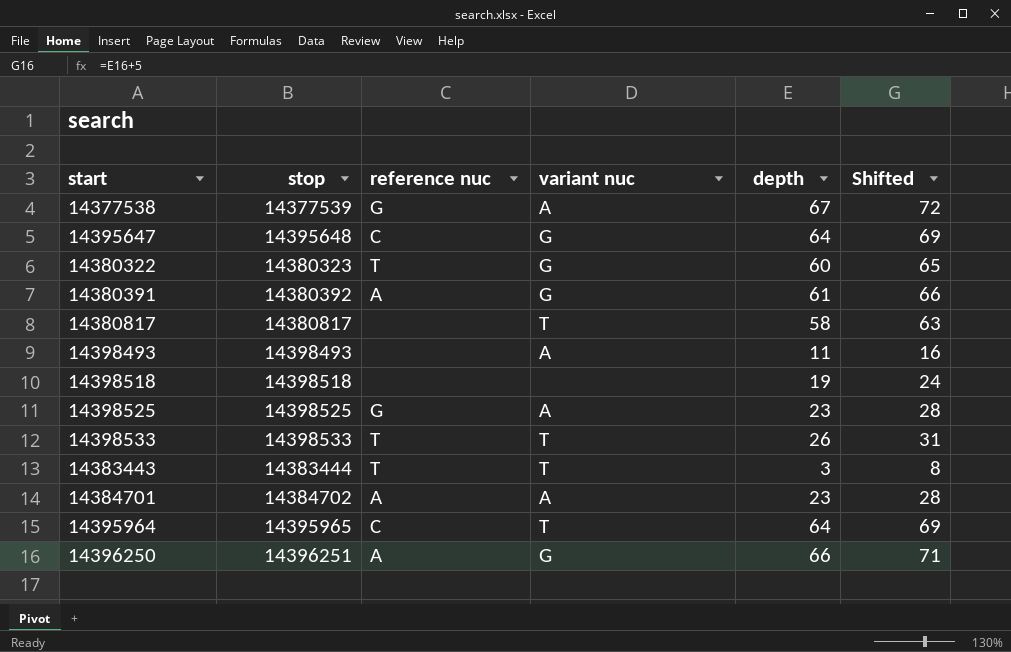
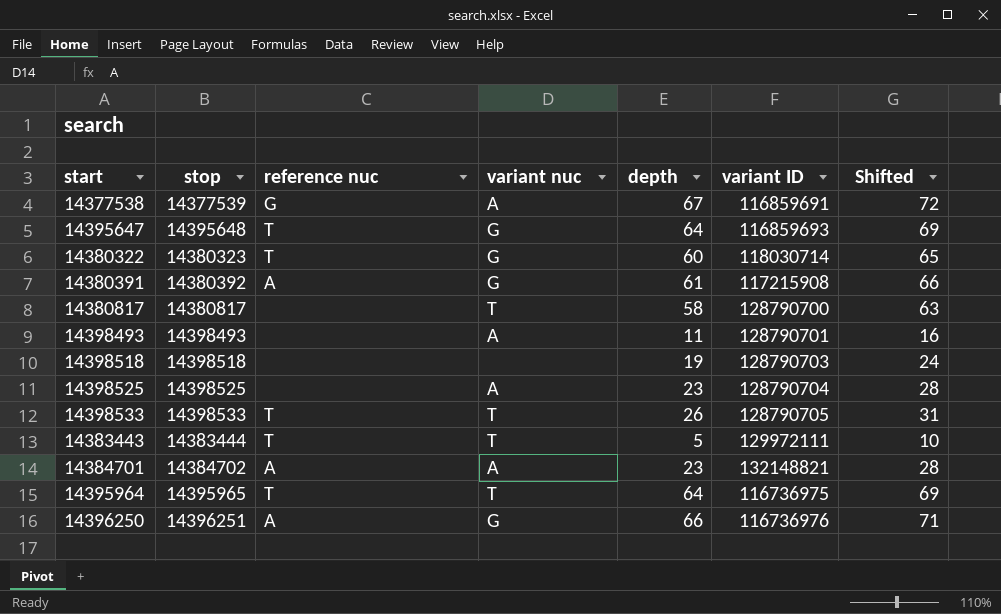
column variant ID | position: none -> 6
14395647 | reference nuc: C -> T
14398525 | reference nuc: G -> none
14383443 | depth: 3 -> 5
14383443 | Shifted: 8 -> 10
14395964 | reference nuc: C -> T

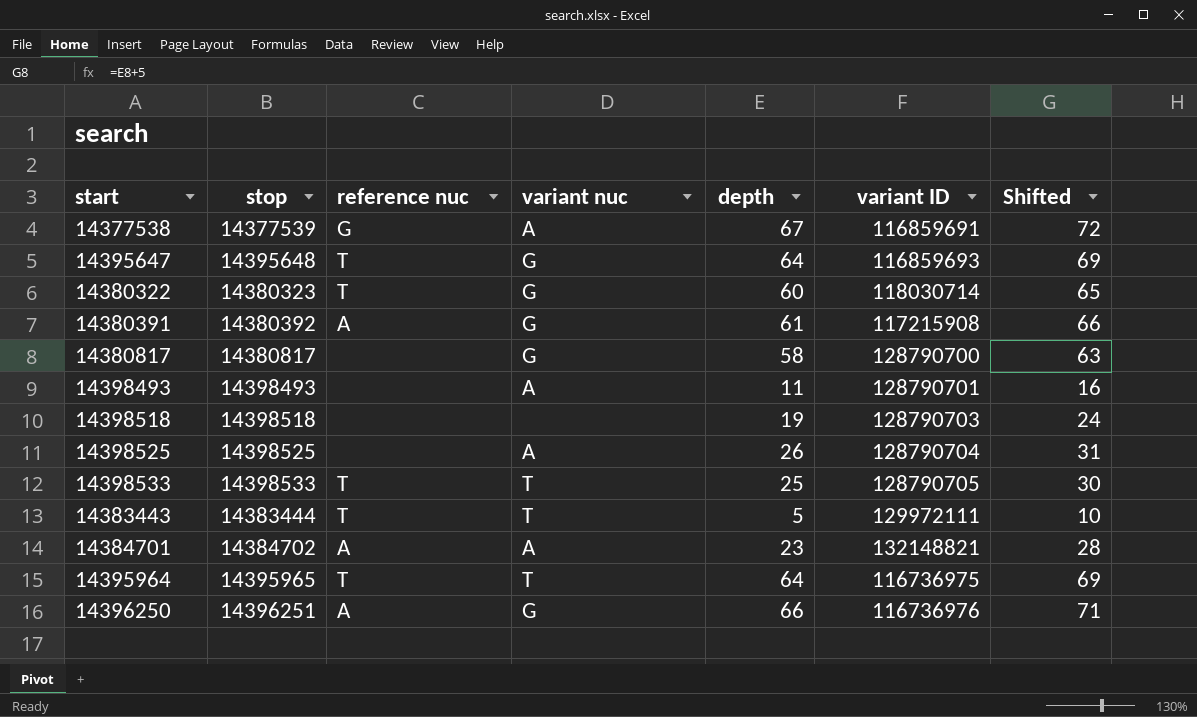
14380817 | variant nuc: T -> G
14398525 | depth: 23 -> 26
14398525 | Shifted: 28 -> 31
14398533 | depth: 26 -> 25
14398533 | Shifted: 31 -> 30

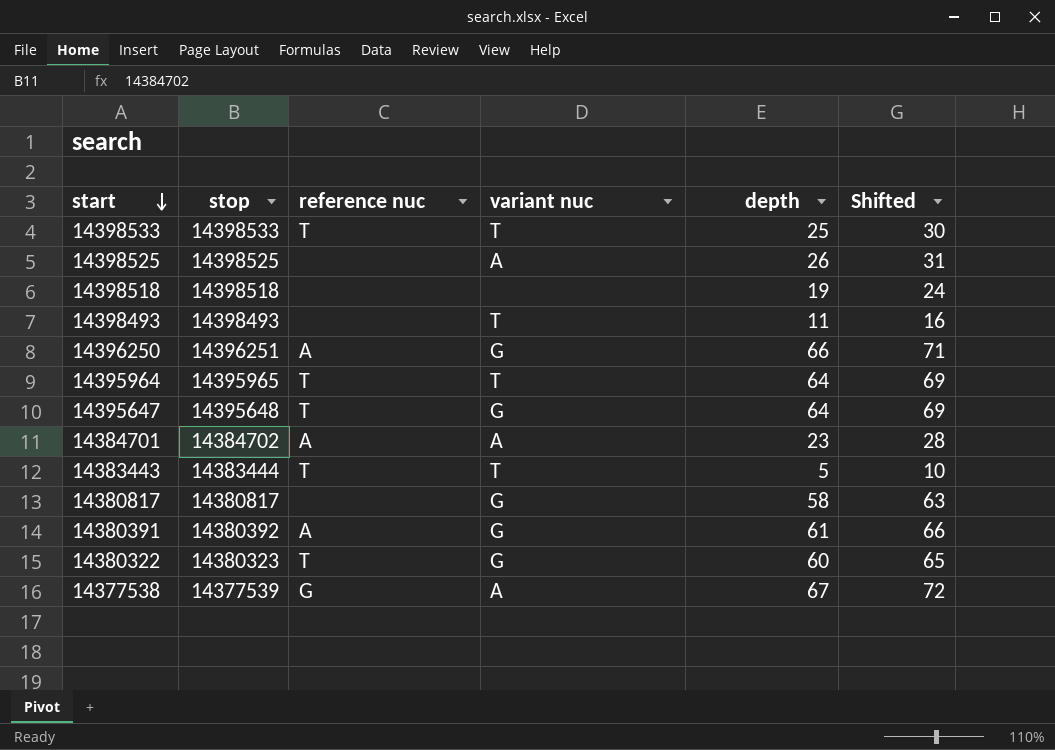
row order: none -> start descending
column variant ID | position: 6 -> none
14398493 | variant nuc: A -> T

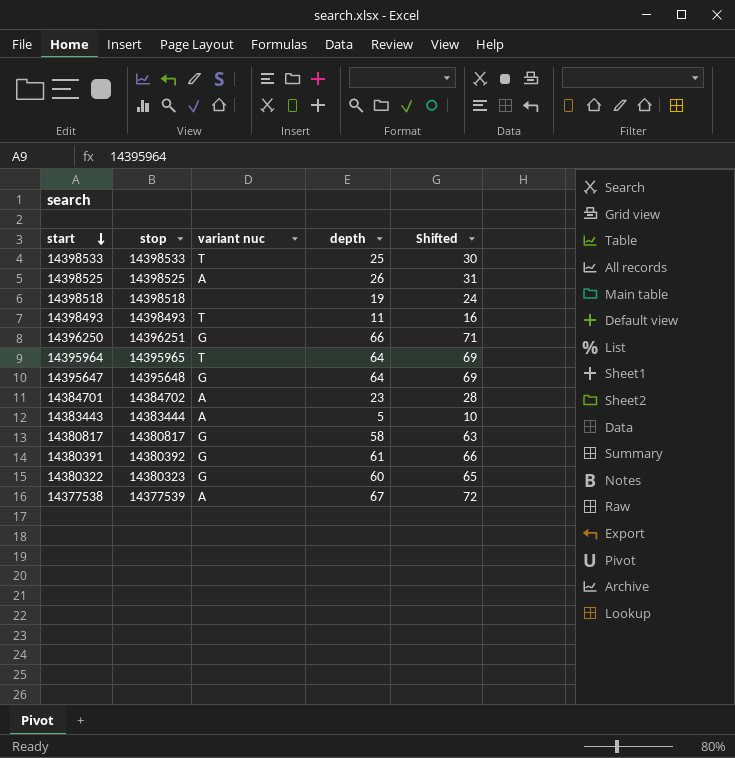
column reference nuc | position: 3 -> none
14383443 | variant nuc: T -> A

